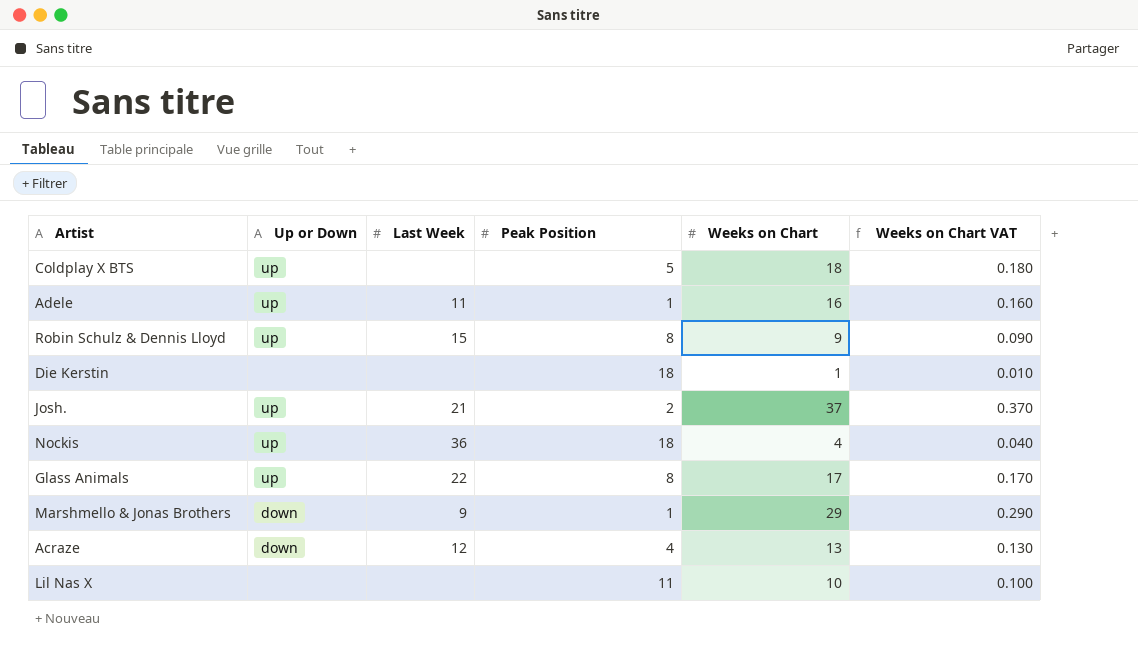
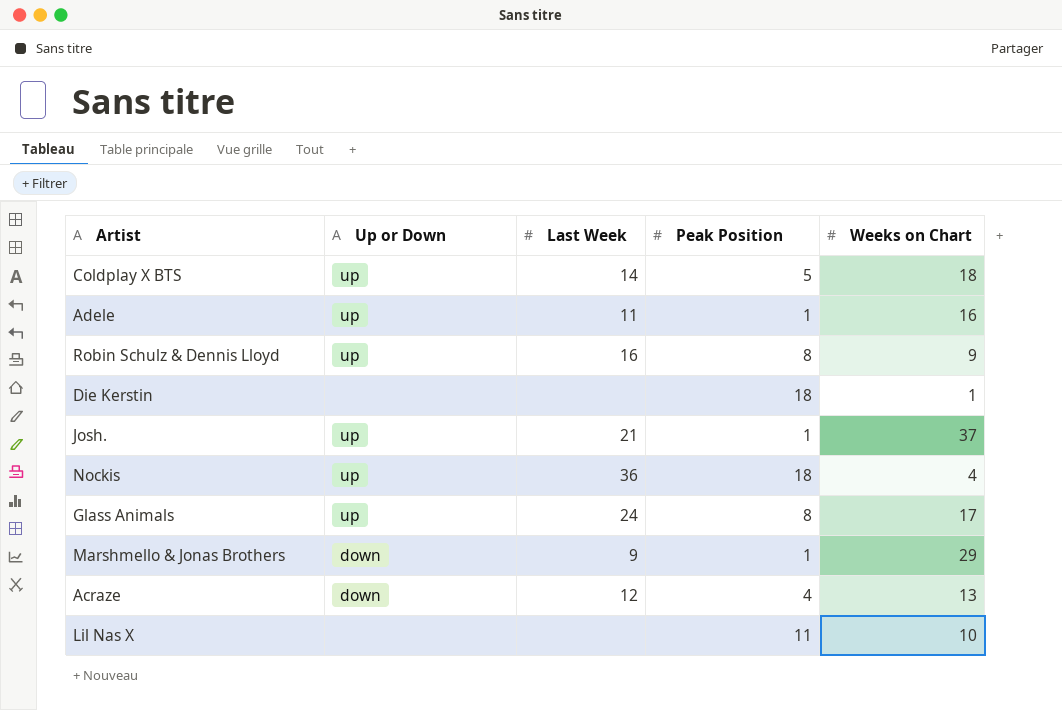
column Weeks on Chart VAT | formula: [Weeks on Chart] * 0.01 -> none
Coldplay X BTS | Last Week: none -> 14
Robin Schulz & Dennis Lloyd | Last Week: 15 -> 16
Josh. | Peak Position: 2 -> 1
Glass Animals | Last Week: 22 -> 24

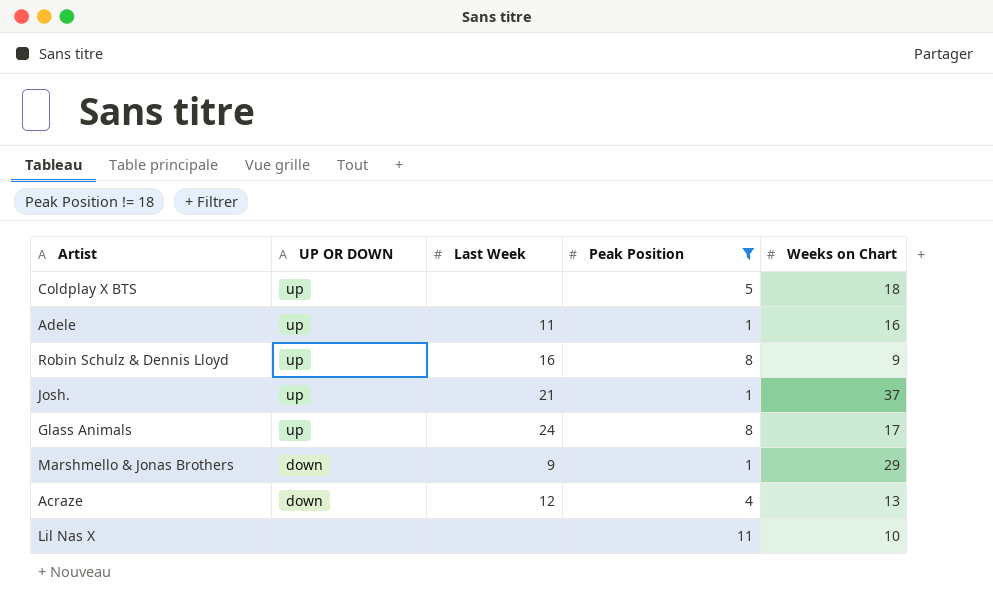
filter: none -> Peak Position != 18
column name: Up or Down -> UP OR DOWN
Coldplay X BTS | Last Week: 14 -> none

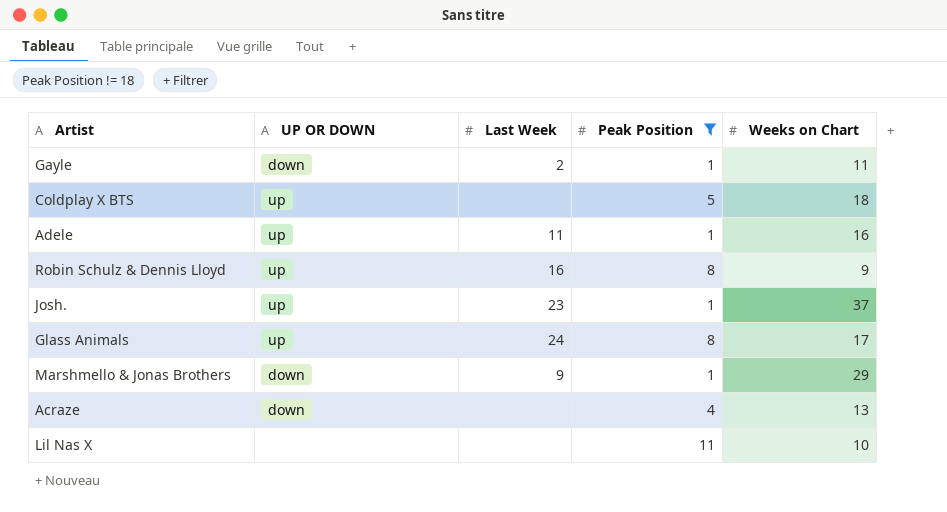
row Gayle: none -> down | 2 | 1 | 11
Josh. | Last Week: 21 -> 23
Acraze | Last Week: 12 -> none

